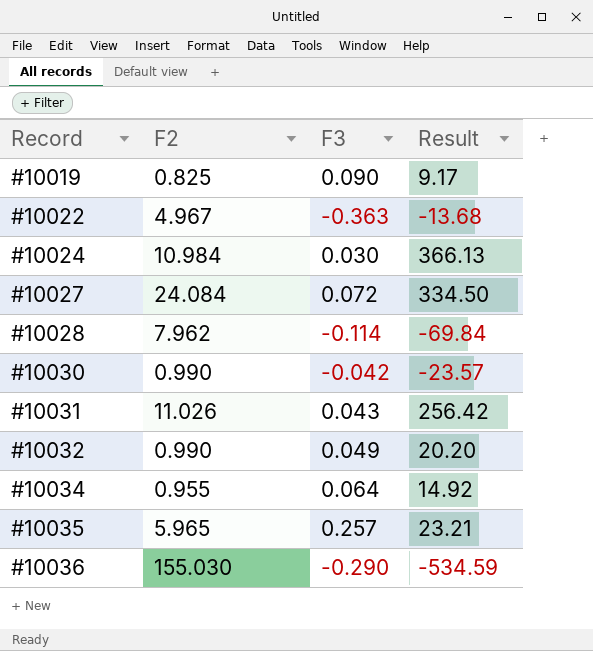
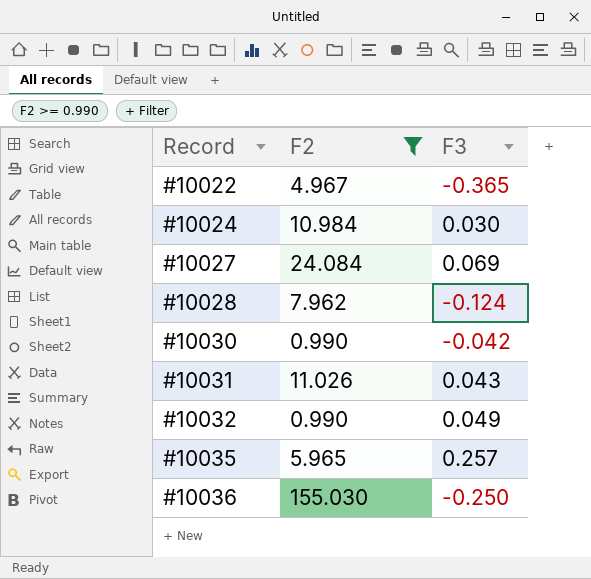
filter: none -> F2 >= 0.990
column Result | formula: [F2] / [F3] -> none
#10022 | F3: -0.363 -> -0.365
#10027 | F3: 0.072 -> 0.069
#10028 | F3: -0.114 -> -0.124
#10036 | F3: -0.290 -> -0.250

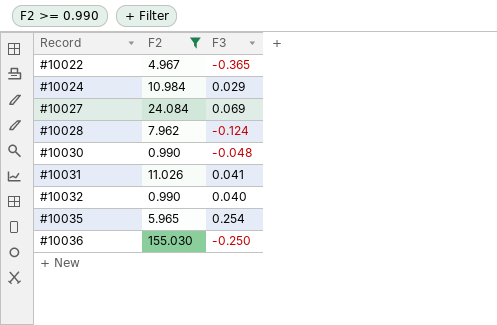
#10024 | F3: 0.030 -> 0.029
#10030 | F3: -0.042 -> -0.048
#10031 | F3: 0.043 -> 0.041
#10032 | F3: 0.049 -> 0.040
#10035 | F3: 0.257 -> 0.254

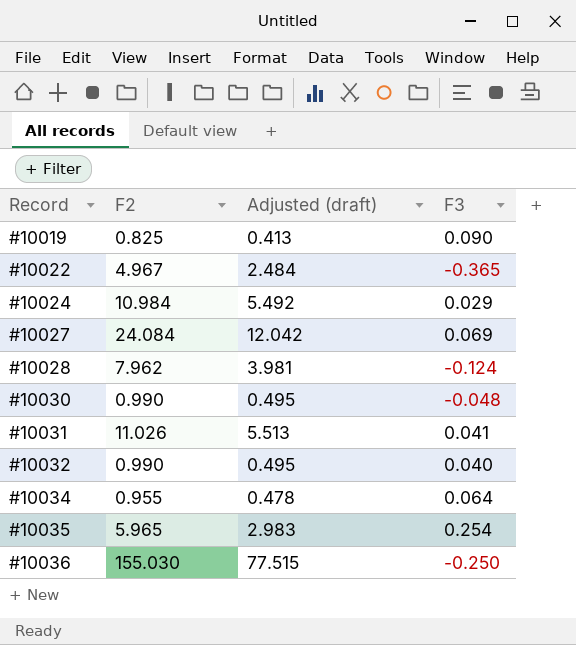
filter: F2 >= 0.990 -> none
column Adjusted (draft) | formula: none -> [F2] * 0.5

